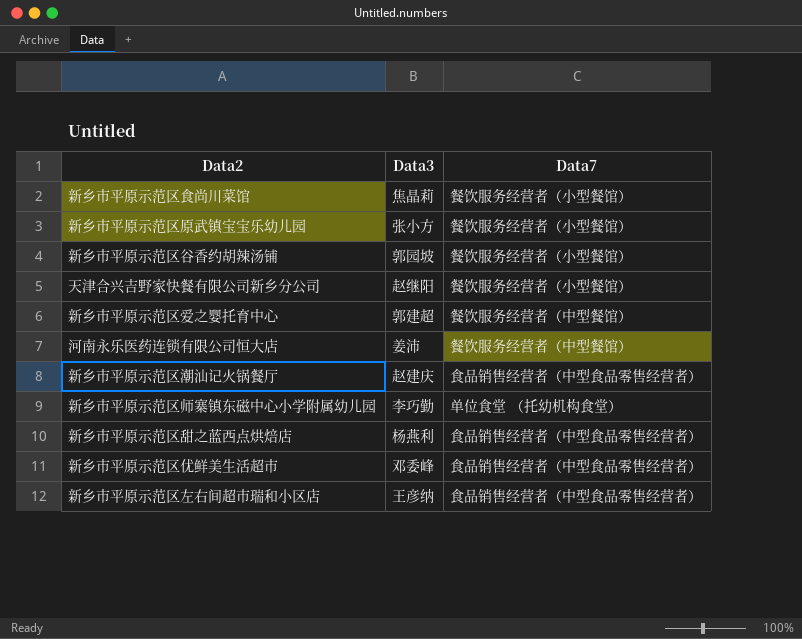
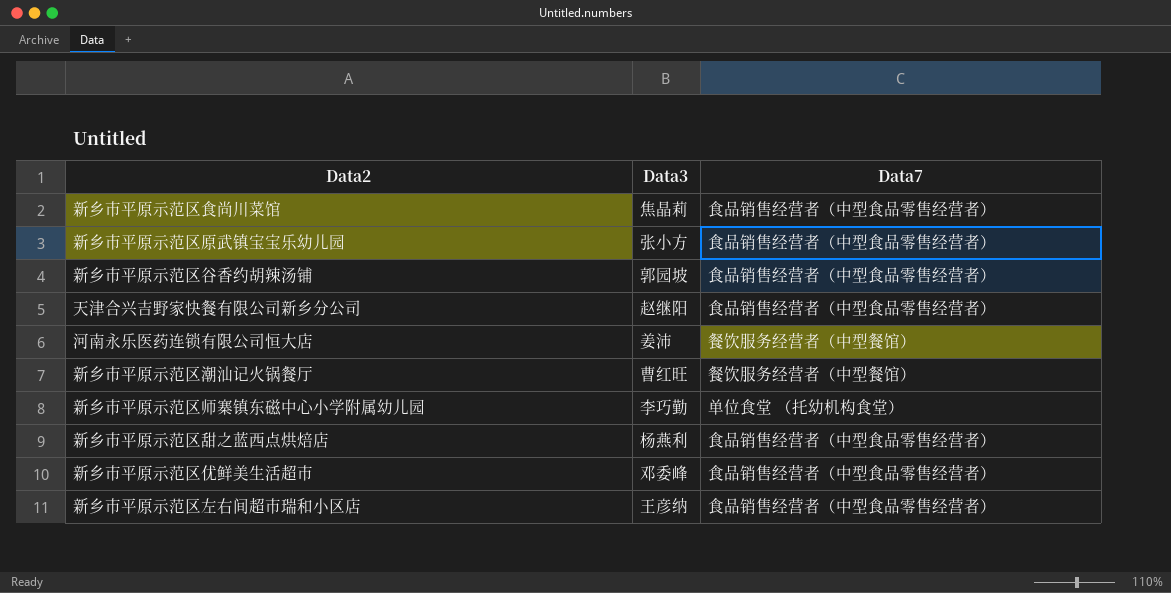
row 新乡市平原示范区爱之婴托育中心: 郭建超 | 餐饮服务经营者（中型餐馆） -> none
新乡市平原示范区食尚川菜馆 | Data7: 餐饮服务经营者（小型餐馆） -> 食品销售经营者（中型食品零售经营者）
新乡市平原示范区原武镇宝宝乐幼儿园 | Data7: 餐饮服务经营者（小型餐馆） -> 食品销售经营者（中型食品零售经营者）
新乡市平原示范区谷香约胡辣汤铺 | Data7: 餐饮服务经营者（小型餐馆） -> 食品销售经营者（中型食品零售经营者）
天津合兴吉野家快餐有限公司新乡分公司 | Data7: 餐饮服务经营者（小型餐馆） -> 食品销售经营者（中型食品零售经营者）
新乡市平原示范区潮汕记火锅餐厅 | Data3: 赵建庆 -> 曹红旺
新乡市平原示范区潮汕记火锅餐厅 | Data7: 食品销售经营者（中型食品零售经营者） -> 餐饮服务经营者（中型餐馆）

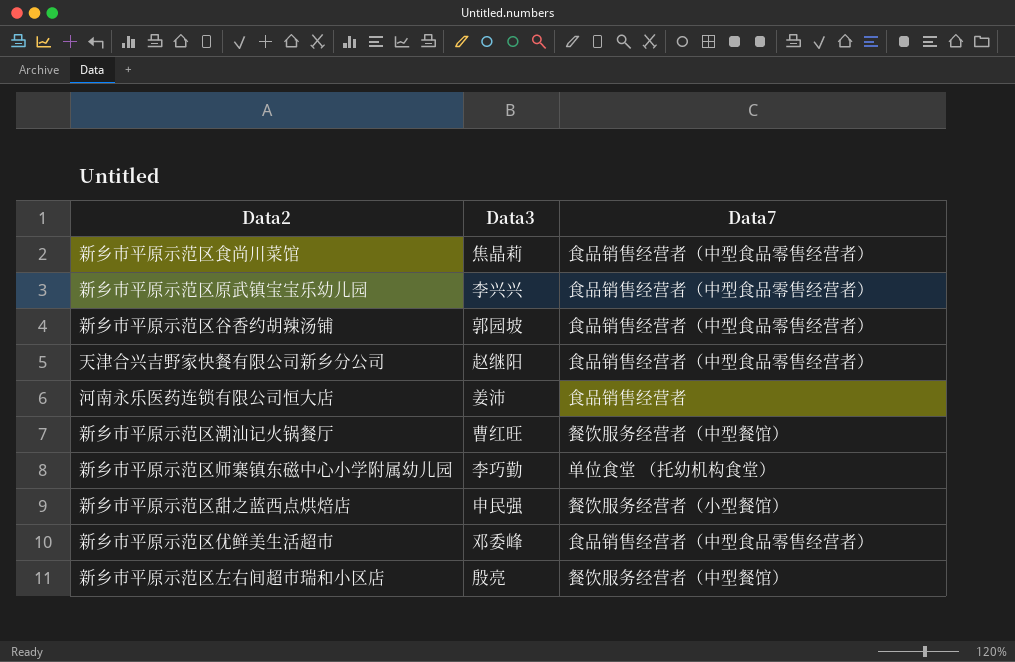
新乡市平原示范区原武镇宝宝乐幼儿园 | Data3: 张小方 -> 李兴兴
河南永乐医药连锁有限公司恒大店 | Data7: 餐饮服务经营者（中型餐馆） -> 食品销售经营者
新乡市平原示范区甜之蓝西点烘焙店 | Data3: 杨燕利 -> 申民强
新乡市平原示范区甜之蓝西点烘焙店 | Data7: 食品销售经营者（中型食品零售经营者） -> 餐饮服务经营者（小型餐馆）
新乡市平原示范区左右间超市瑞和小区店 | Data3: 王彦纳 -> 殷亮
新乡市平原示范区左右间超市瑞和小区店 | Data7: 食品销售经营者（中型食品零售经营者） -> 餐饮服务经营者（中型餐馆）

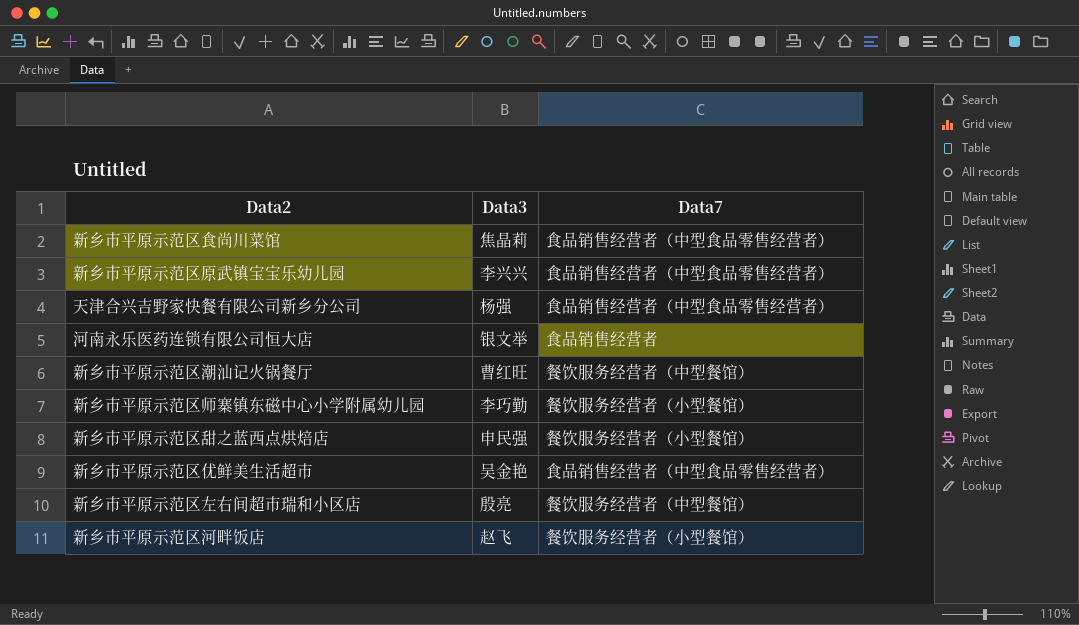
row 新乡市平原示范区谷香约胡辣汤铺: 郭园坡 | 食品销售经营者（中型食品零售经营者） -> none
天津合兴吉野家快餐有限公司新乡分公司 | Data3: 赵继阳 -> 杨强
河南永乐医药连锁有限公司恒大店 | Data3: 姜沛 -> 银文举
新乡市平原示范区师寨镇东磁中心小学附属幼儿园 | Data7: 单位食堂 （托幼机构食堂） -> 餐饮服务经营者（小型餐馆）
新乡市平原示范区优鲜美生活超市 | Data3: 邓委峰 -> 吴金艳
row 新乡市平原示范区河畔饭店: none -> 赵飞 | 餐饮服务经营者（小型餐馆）

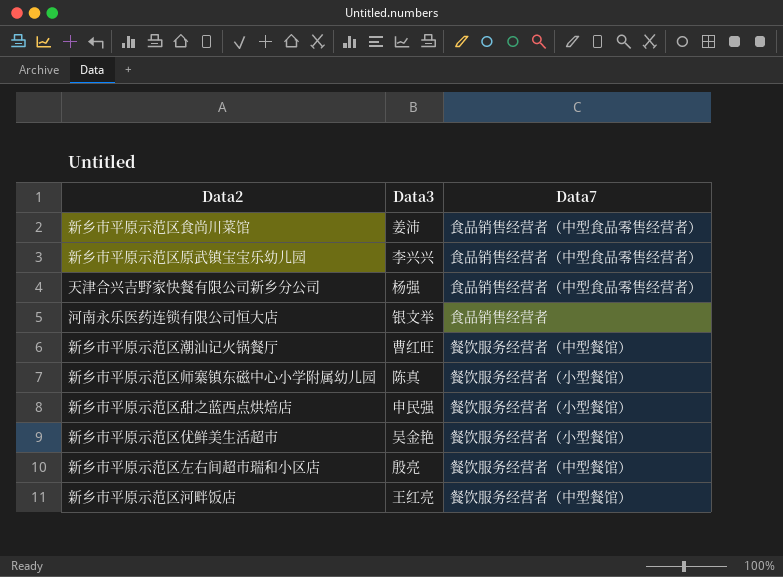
新乡市平原示范区食尚川菜馆 | Data3: 焦晶莉 -> 姜沛
新乡市平原示范区师寨镇东磁中心小学附属幼儿园 | Data3: 李巧勤 -> 陈真
新乡市平原示范区优鲜美生活超市 | Data7: 食品销售经营者（中型食品零售经营者） -> 餐饮服务经营者（小型餐馆）
新乡市平原示范区河畔饭店 | Data3: 赵飞 -> 王红亮
新乡市平原示范区河畔饭店 | Data7: 餐饮服务经营者（小型餐馆） -> 餐饮服务经营者（中型餐馆）

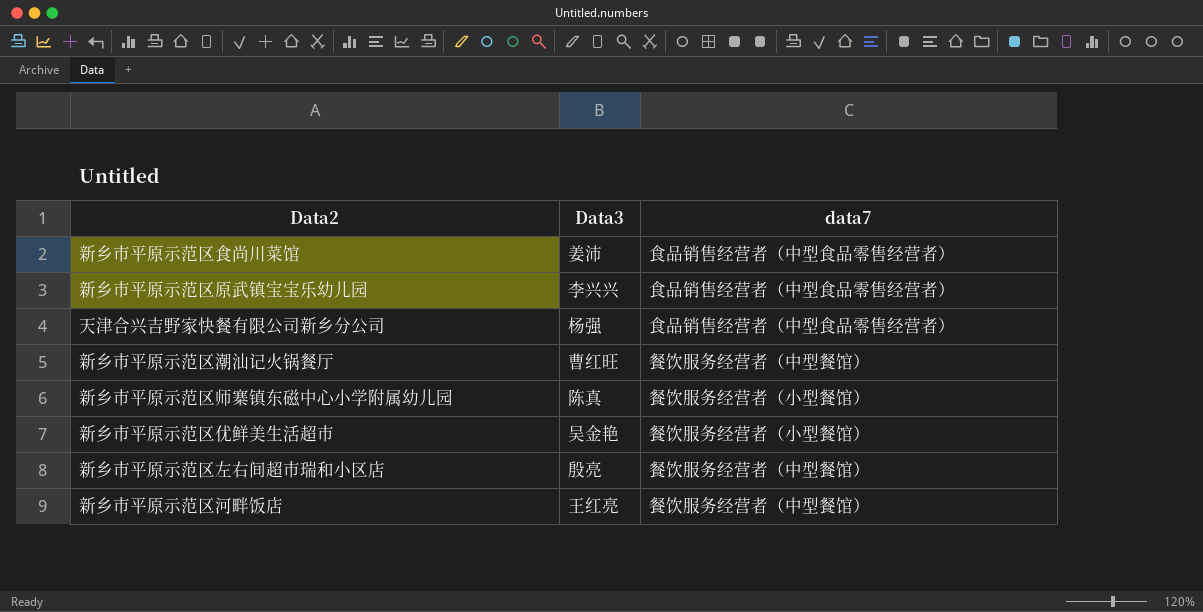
column name: Data7 -> data7
row 河南永乐医药连锁有限公司恒大店: 银文举 | 食品销售经营者 -> none
row 新乡市平原示范区甜之蓝西点烘焙店: 申民强 | 餐饮服务经营者（小型餐馆） -> none

